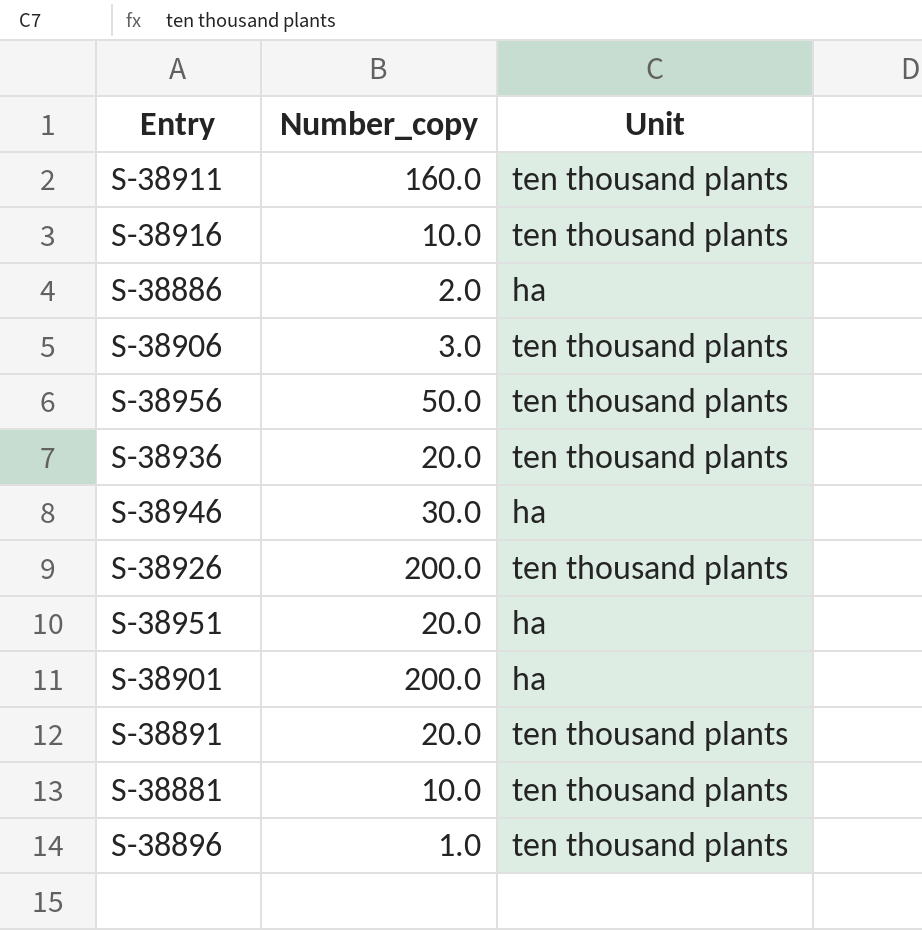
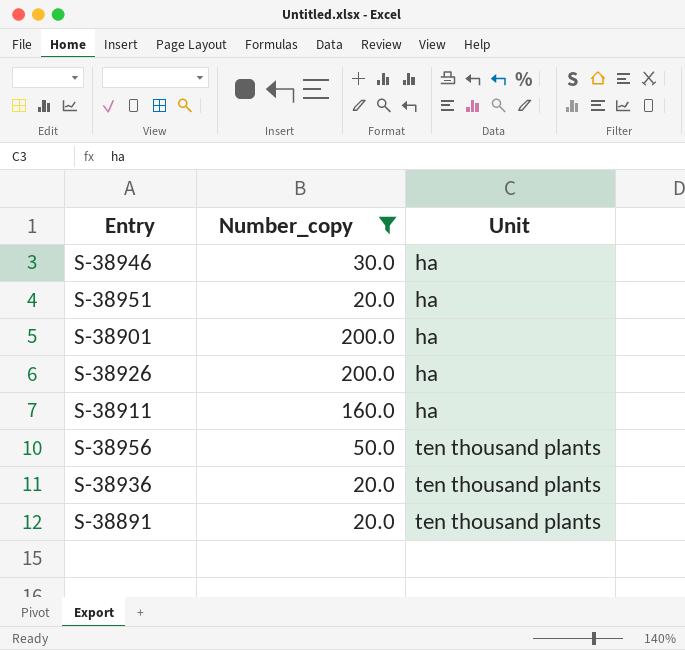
filter: none -> Number_copy >= 20.0
row order: none -> Unit ascending
S-38926 | Unit: ten thousand plants -> ha
S-38911 | Unit: ten thousand plants -> ha

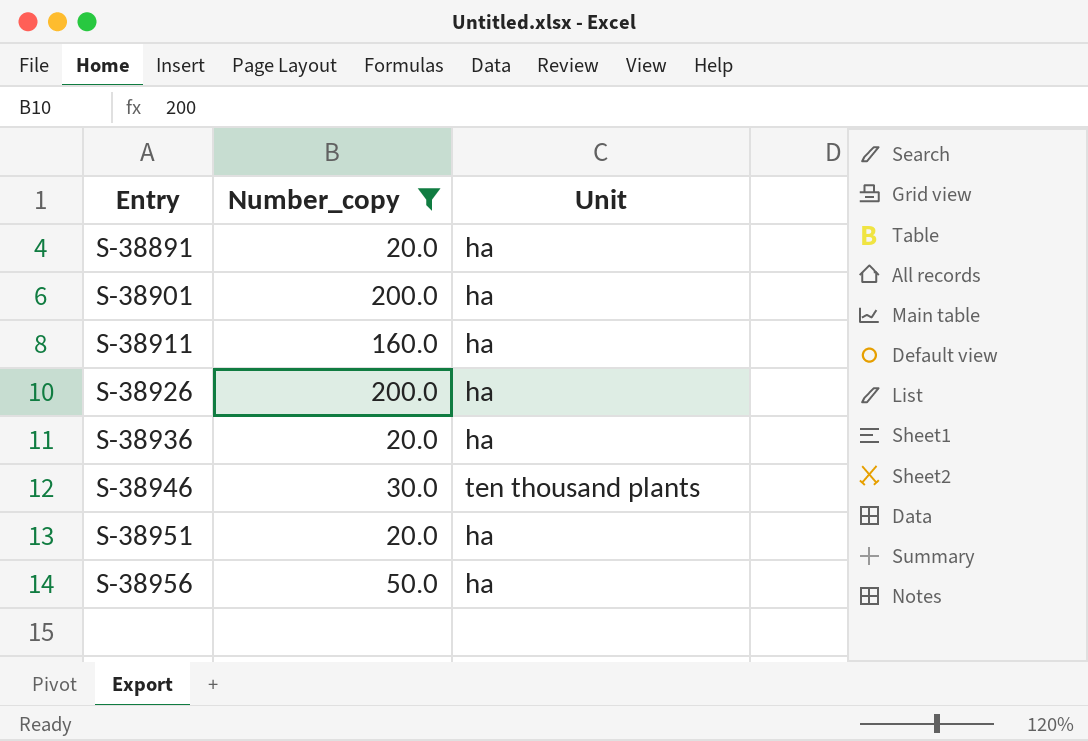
row order: Unit ascending -> Entry ascending
S-38891 | Unit: ten thousand plants -> ha
S-38936 | Unit: ten thousand plants -> ha
S-38946 | Unit: ha -> ten thousand plants
S-38956 | Unit: ten thousand plants -> ha

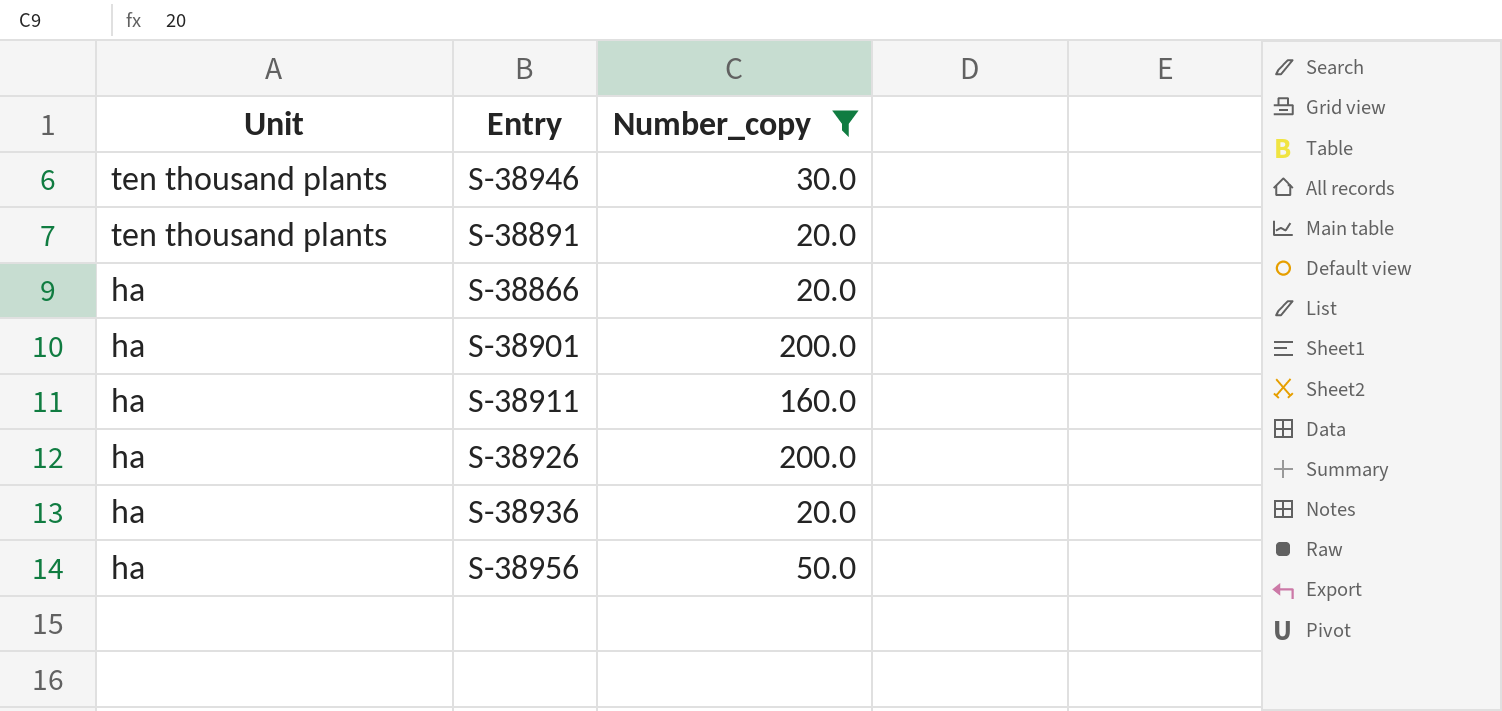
row order: Entry ascending -> Unit descending
column Unit | position: 3 -> 1
row S-38951: 20.0 | ha -> none
S-38891 | Unit: ha -> ten thousand plants
row S-38866: none -> ha | 20.0

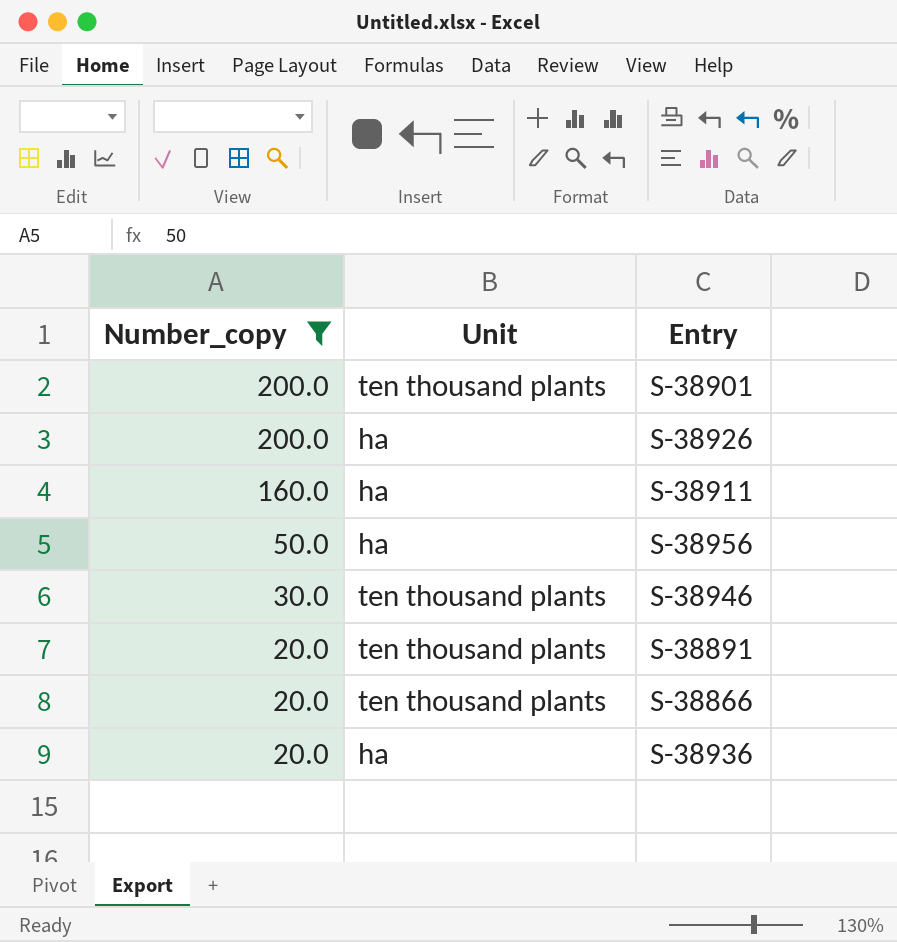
row order: Unit descending -> Number_copy descending
column Number_copy | position: 3 -> 1
S-38901 | Unit: ha -> ten thousand plants
S-38866 | Unit: ha -> ten thousand plants

